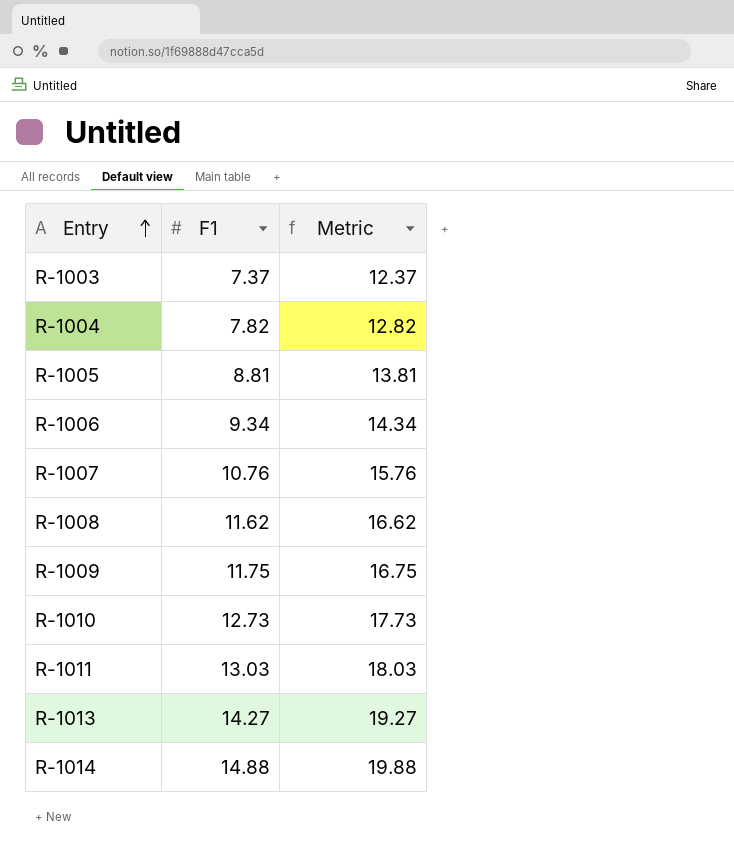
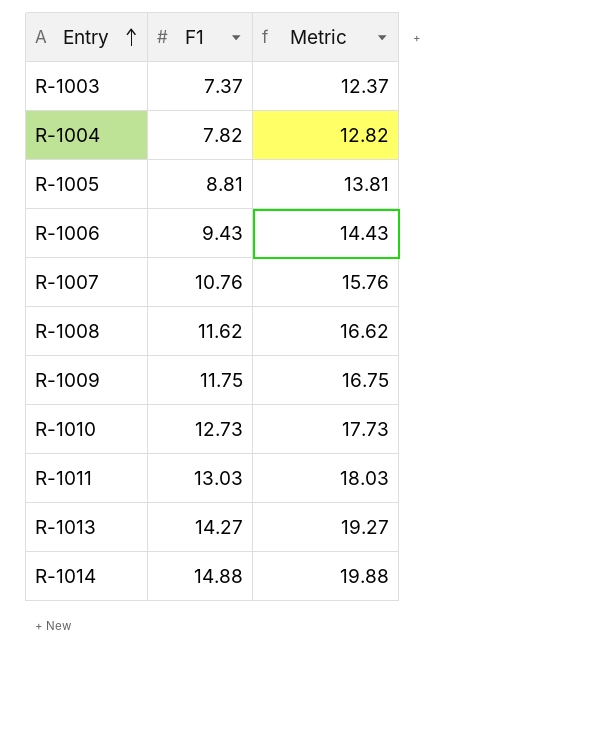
R-1006 | F1: 9.34 -> 9.43
R-1006 | Metric: 14.34 -> 14.43

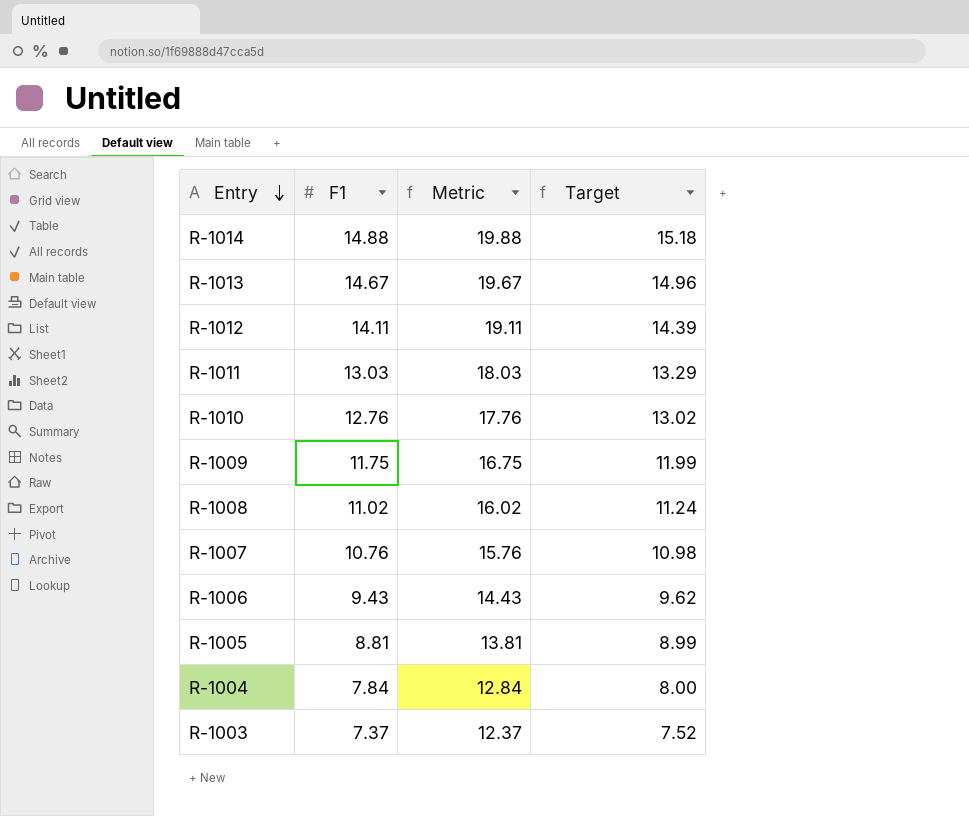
row order: Entry ascending -> Entry descending
column Target | formula: none -> [F1] * 1.02
R-1013 | F1: 14.27 -> 14.67
R-1013 | Metric: 19.27 -> 19.67
row R-1012: none -> 14.11 | 19.11 | 14.39
R-1010 | F1: 12.73 -> 12.76
R-1010 | Metric: 17.73 -> 17.76
R-1008 | F1: 11.62 -> 11.02
R-1008 | Metric: 16.62 -> 16.02
R-1004 | F1: 7.82 -> 7.84
R-1004 | Metric: 12.82 -> 12.84

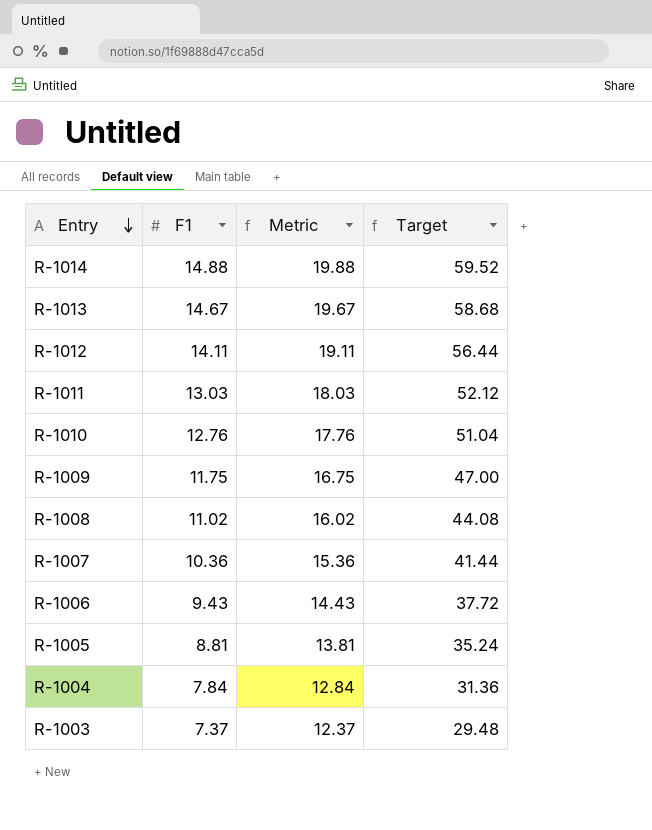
column Target | formula: [F1] * 1.02 -> [F1] * 4
R-1007 | F1: 10.76 -> 10.36
R-1007 | Metric: 15.76 -> 15.36

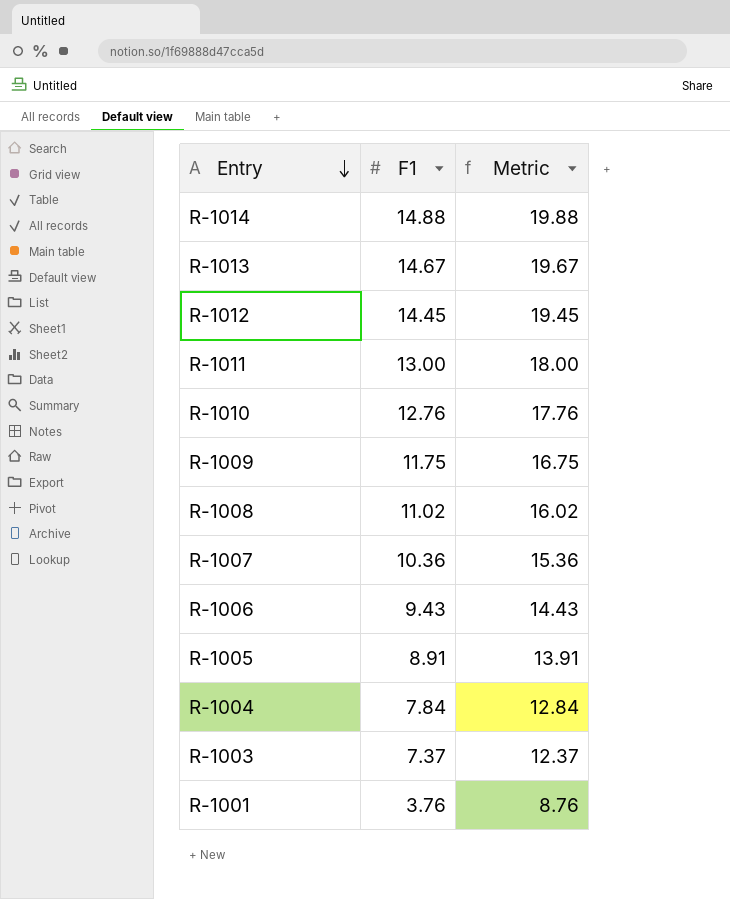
column Target | formula: [F1] * 4 -> none
R-1012 | F1: 14.11 -> 14.45
R-1012 | Metric: 19.11 -> 19.45
R-1011 | F1: 13.03 -> 13.00
R-1011 | Metric: 18.03 -> 18.00
R-1005 | F1: 8.81 -> 8.91
R-1005 | Metric: 13.81 -> 13.91
row R-1001: none -> 3.76 | 8.76

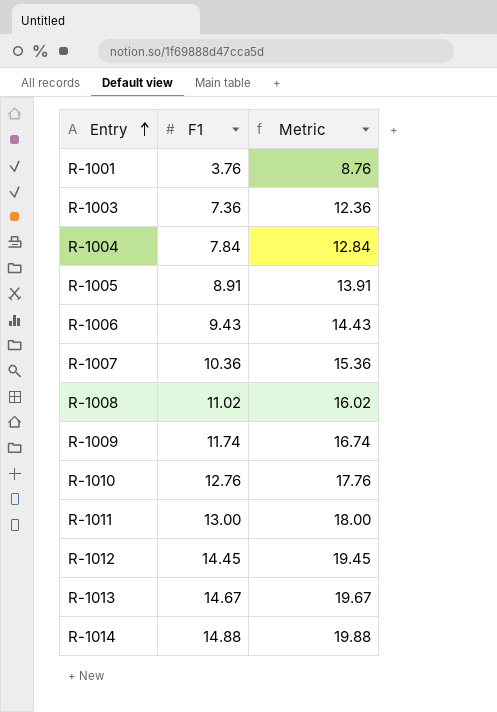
row order: Entry descending -> Entry ascending
R-1003 | F1: 7.37 -> 7.36
R-1003 | Metric: 12.37 -> 12.36
R-1009 | F1: 11.75 -> 11.74
R-1009 | Metric: 16.75 -> 16.74

